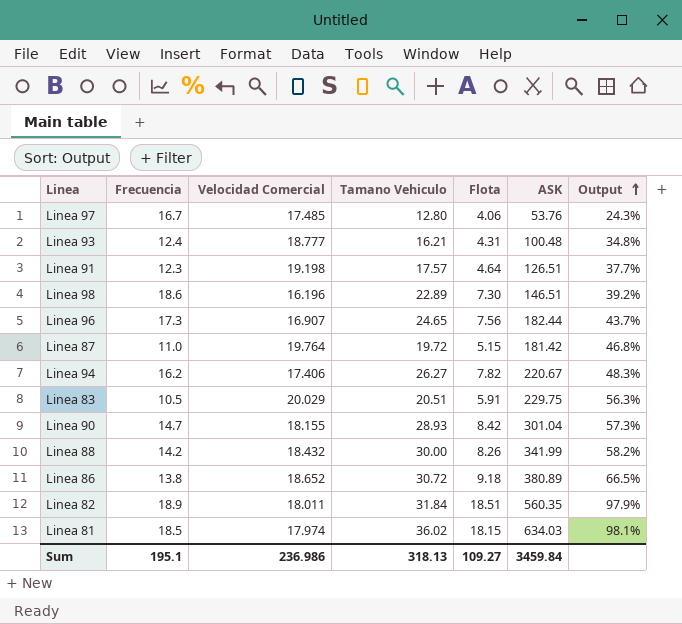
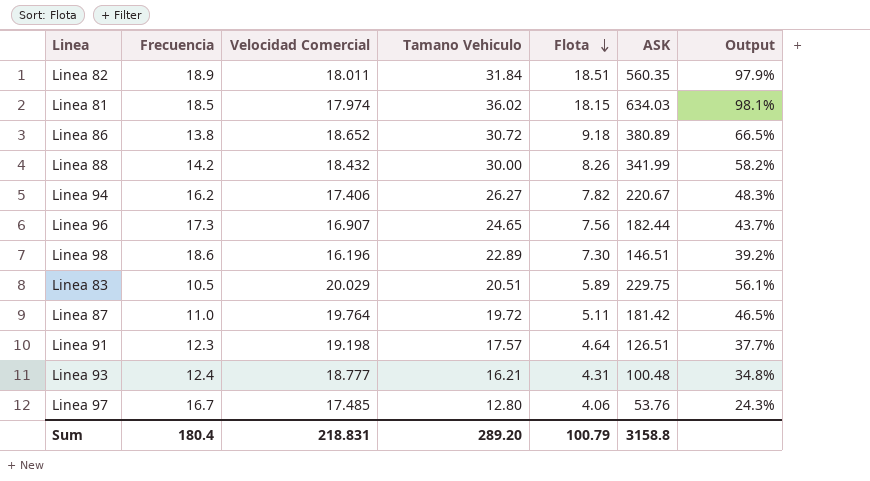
row order: Output ascending -> Flota descending
row Linea 90: 14.7 | 18.155 | 28.93 | 8.42 | 301.04 | 57.3% -> none
Linea 83 | Flota: 5.91 -> 5.89
Linea 83 | Output: 56.3% -> 56.1%
Linea 87 | Flota: 5.15 -> 5.11
Linea 87 | Output: 46.8% -> 46.5%
Sum | Frecuencia: 195.1 -> 180.4
Sum | Velocidad Comercial: 236.986 -> 218.831
Sum | Tamano Vehiculo: 318.13 -> 289.20
Sum | Flota: 109.27 -> 100.79
Sum | ASK: 3459.84 -> 3158.8

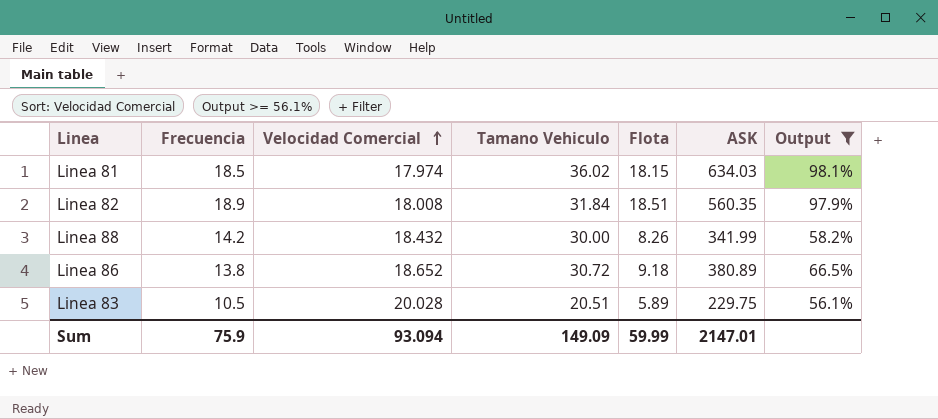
filter: none -> Output >= 56.1%
row order: Flota descending -> Velocidad Comercial ascending
Linea 82 | Velocidad Comercial: 18.011 -> 18.008
Linea 83 | Velocidad Comercial: 20.029 -> 20.028
Sum | Frecuencia: 180.4 -> 75.9
Sum | Velocidad Comercial: 218.831 -> 93.094
Sum | Tamano Vehiculo: 289.20 -> 149.09
Sum | Flota: 100.79 -> 59.99
Sum | ASK: 3158.8 -> 2147.01

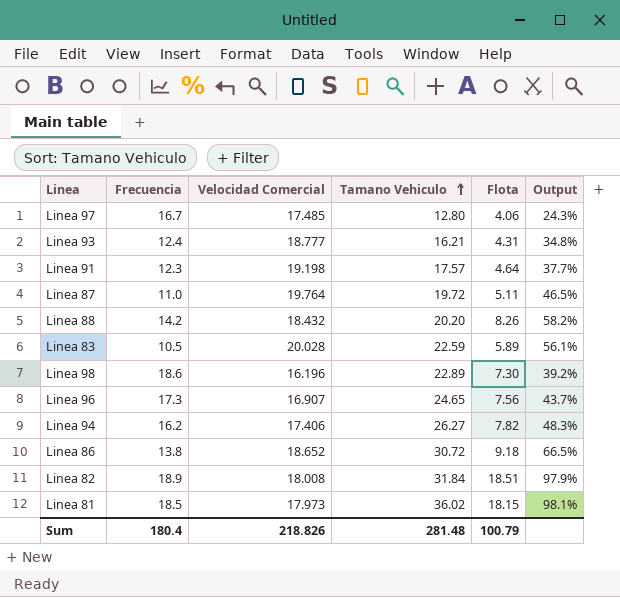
filter: Output >= 56.1% -> none
row order: Velocidad Comercial ascending -> Tamano Vehiculo ascending
column ASK | position: 6 -> none
Linea 88 | Tamano Vehiculo: 30.00 -> 20.20
Linea 83 | Tamano Vehiculo: 20.51 -> 22.59
Linea 81 | Velocidad Comercial: 17.974 -> 17.973
Sum | Frecuencia: 75.9 -> 180.4
Sum | Velocidad Comercial: 93.094 -> 218.826
Sum | Tamano Vehiculo: 149.09 -> 281.48
Sum | Flota: 59.99 -> 100.79

